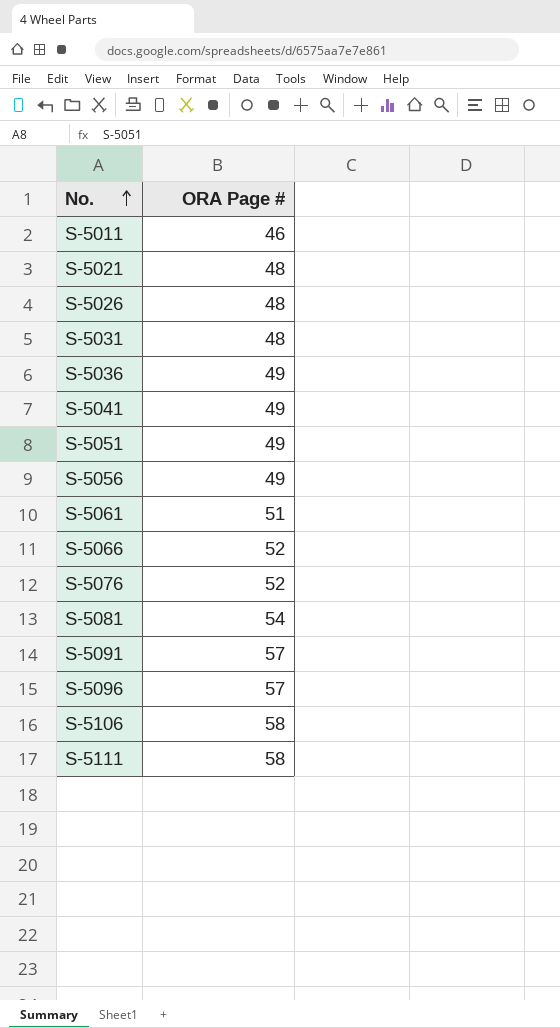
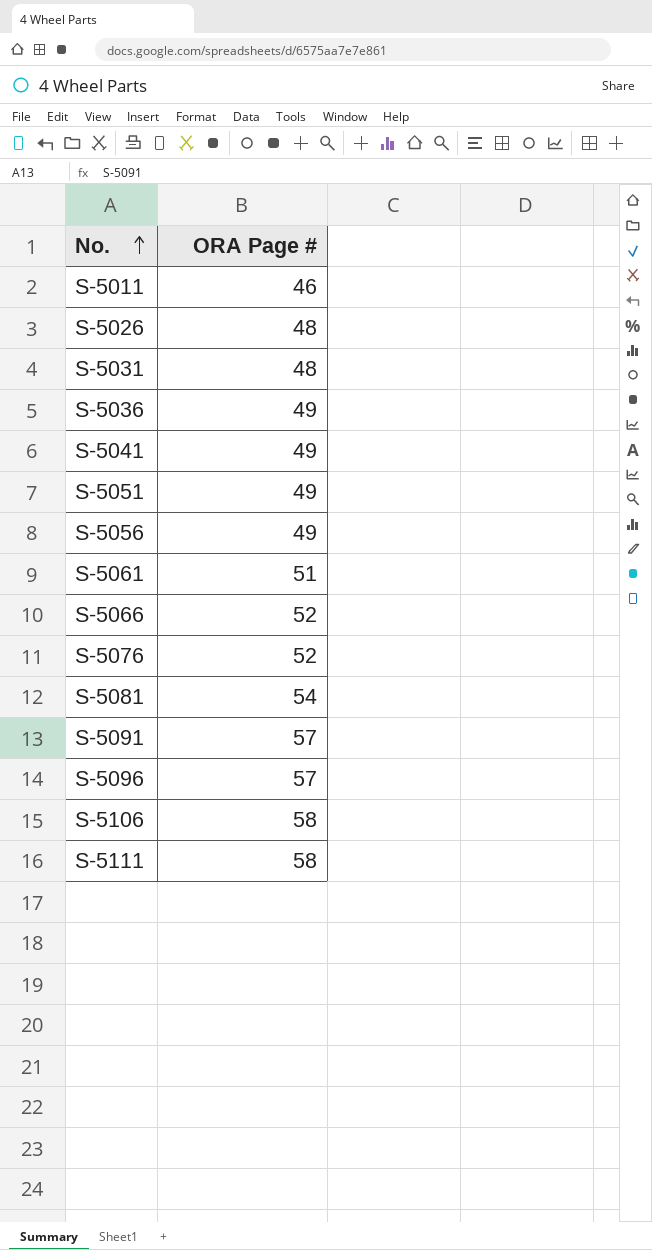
row S-5021: 48 -> none

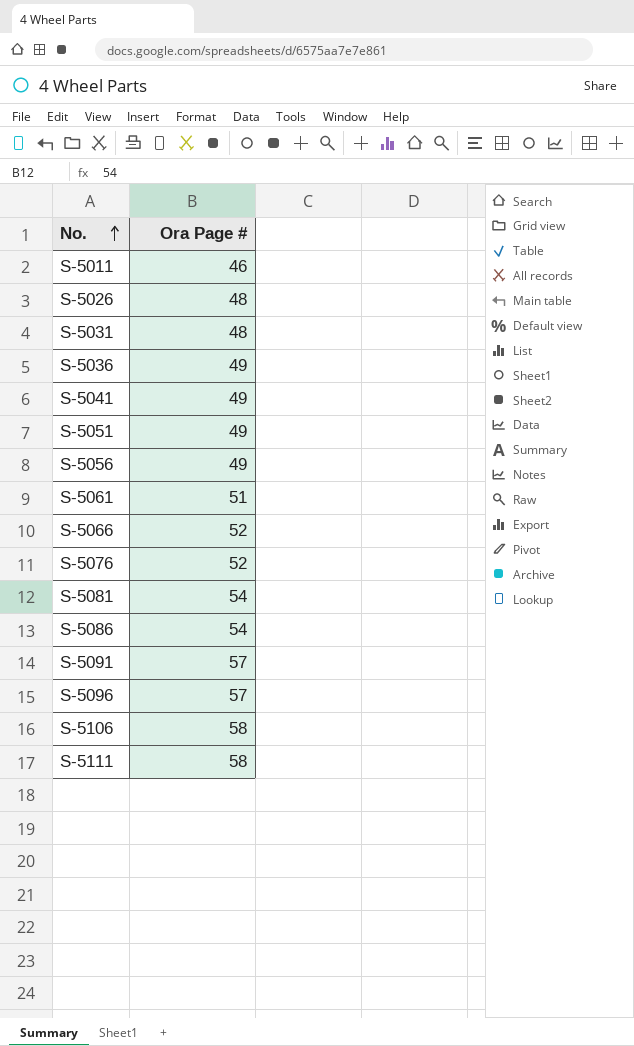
column name: ORA Page # -> Ora Page #
row S-5086: none -> 54

